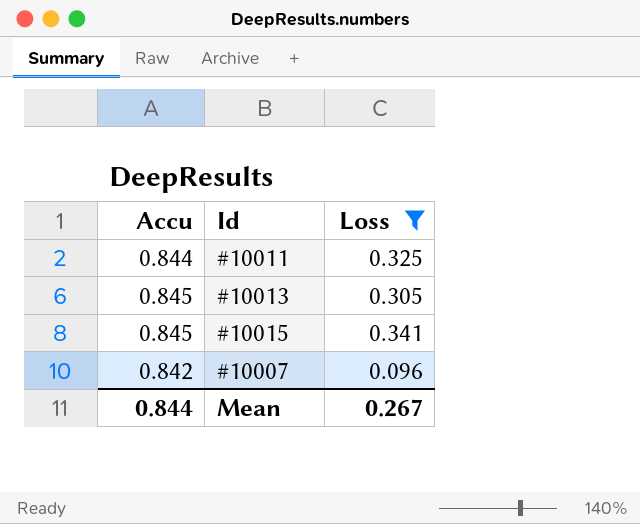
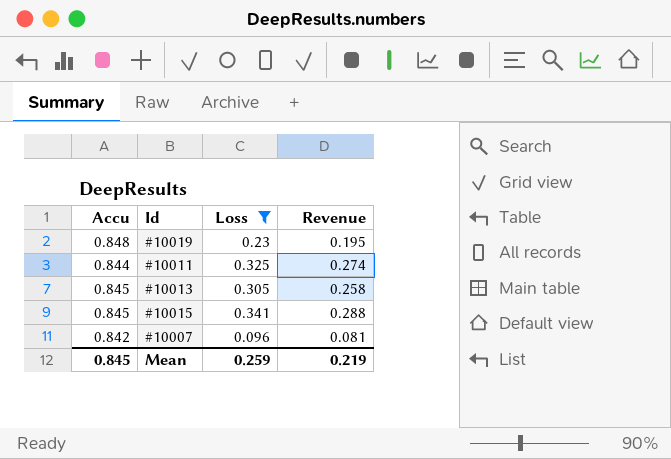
column Revenue | formula: none -> [Accu] * [Loss]
row #10019: none -> 0.848 | 0.23 | 0.195
Mean | Accu: 0.844 -> 0.845
Mean | Loss: 0.267 -> 0.259

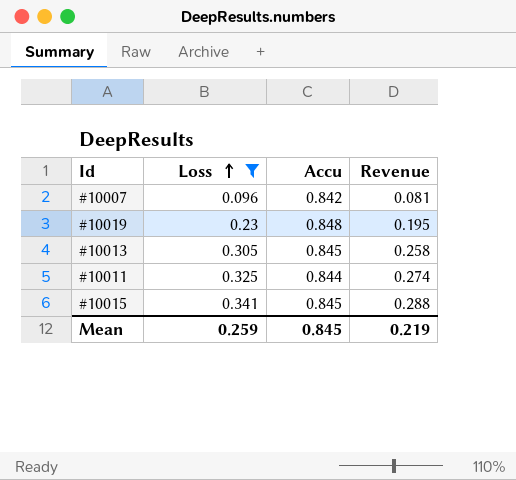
row order: none -> Loss ascending
column Accu | position: 1 -> 3

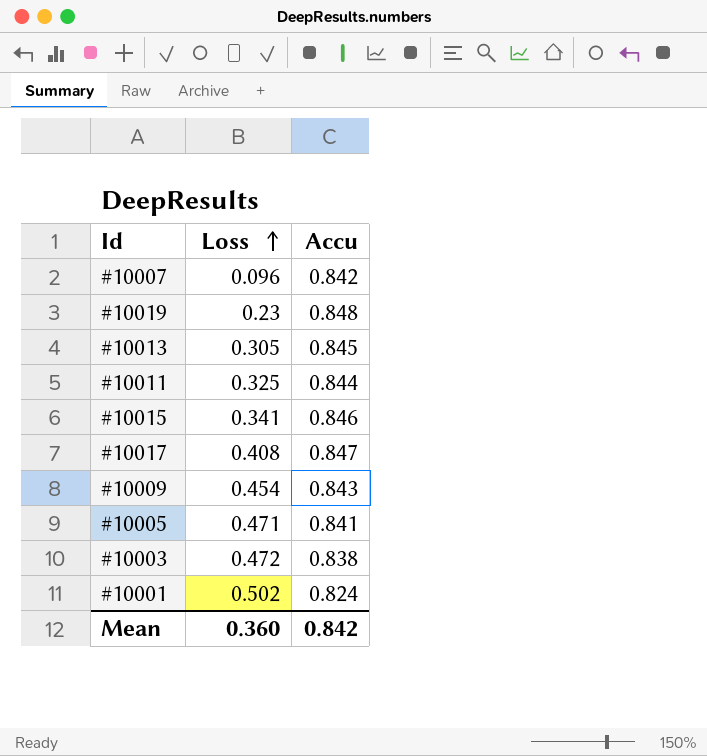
filter: Loss <= 0.341 -> none
column Revenue | formula: [Loss] * [Accu] -> none
#10015 | Accu: 0.845 -> 0.846
Mean | Loss: 0.259 -> 0.360
Mean | Accu: 0.845 -> 0.842

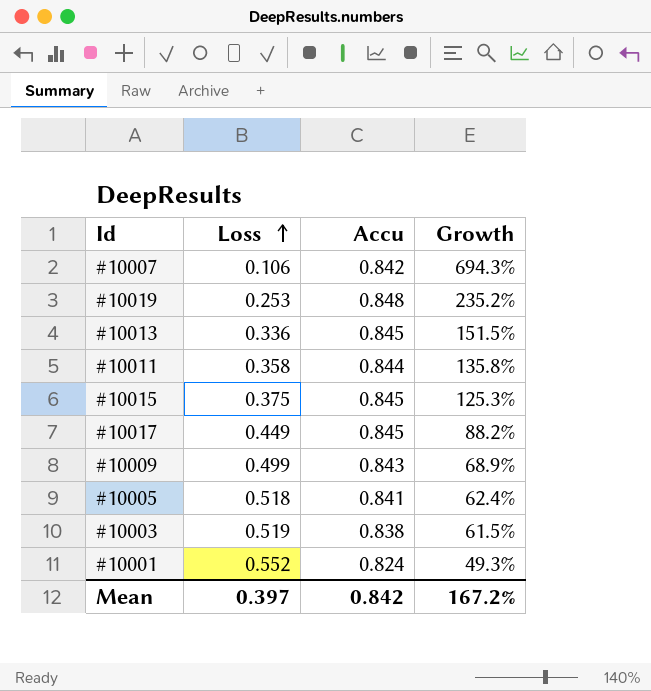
column Growth | formula: none -> ([Accu] - [Loss]) / [Loss]
#10007 | Loss: 0.096 -> 0.106
#10019 | Loss: 0.23 -> 0.253
#10013 | Loss: 0.305 -> 0.336
#10011 | Loss: 0.325 -> 0.358
#10015 | Loss: 0.341 -> 0.375
#10015 | Accu: 0.846 -> 0.845
#10017 | Loss: 0.408 -> 0.449
#10017 | Accu: 0.847 -> 0.845
#10009 | Loss: 0.454 -> 0.499
#10005 | Loss: 0.471 -> 0.518
#10003 | Loss: 0.472 -> 0.519
#10001 | Loss: 0.502 -> 0.552
Mean | Loss: 0.360 -> 0.397

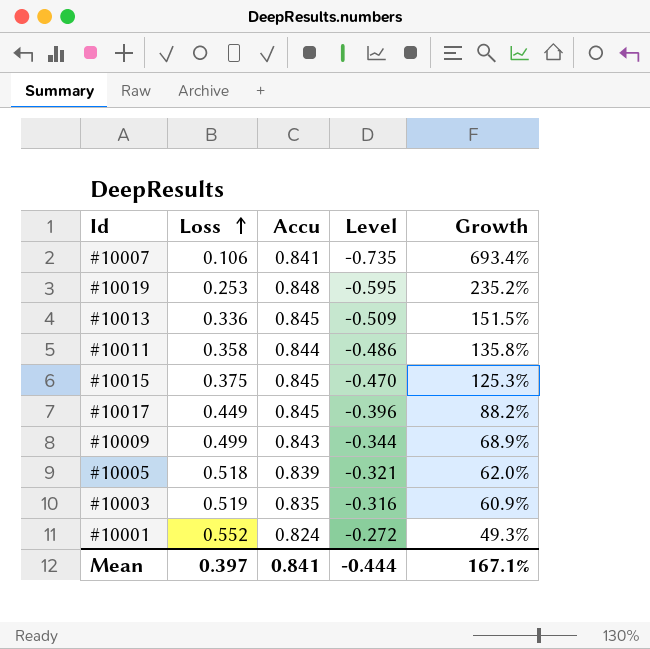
column Level | formula: none -> [Loss] - [Accu]
#10007 | Accu: 0.842 -> 0.841
#10007 | Growth: 694.3% -> 693.4%
#10005 | Accu: 0.841 -> 0.839
#10005 | Growth: 62.4% -> 62.0%
#10003 | Accu: 0.838 -> 0.835
#10003 | Growth: 61.5% -> 60.9%
Mean | Accu: 0.842 -> 0.841
Mean | Growth: 167.2% -> 167.1%

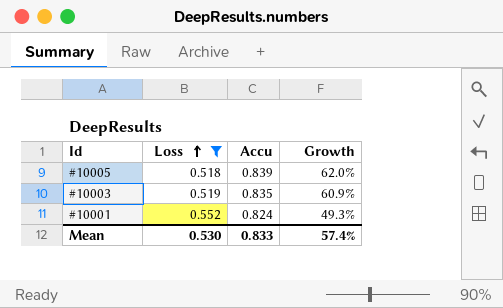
filter: none -> Loss >= 0.518
column Level | formula: [Loss] - [Accu] -> none
Mean | Loss: 0.397 -> 0.530
Mean | Accu: 0.841 -> 0.833
Mean | Growth: 167.1% -> 57.4%

